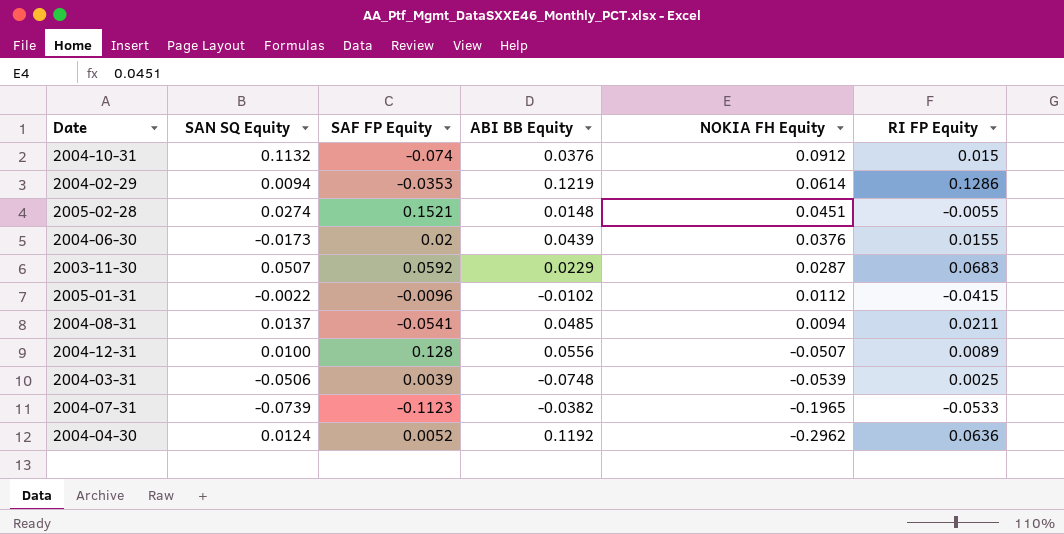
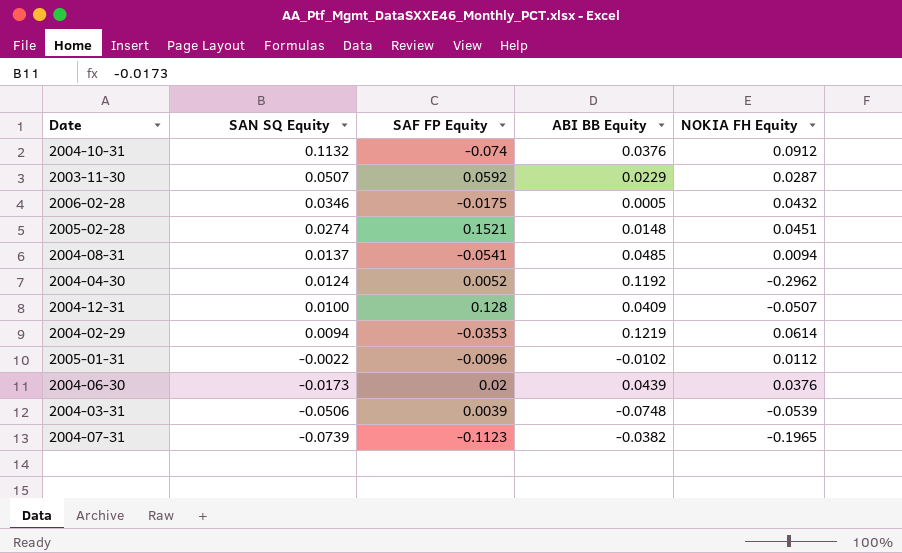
row order: NOKIA FH Equity descending -> SAN SQ Equity descending
column RI FP Equity | position: 6 -> none
row 2006-02-28: none -> 0.0346 | -0.0175 | 0.0005 | 0.0432
2004-12-31 | ABI BB Equity: 0.0556 -> 0.0409

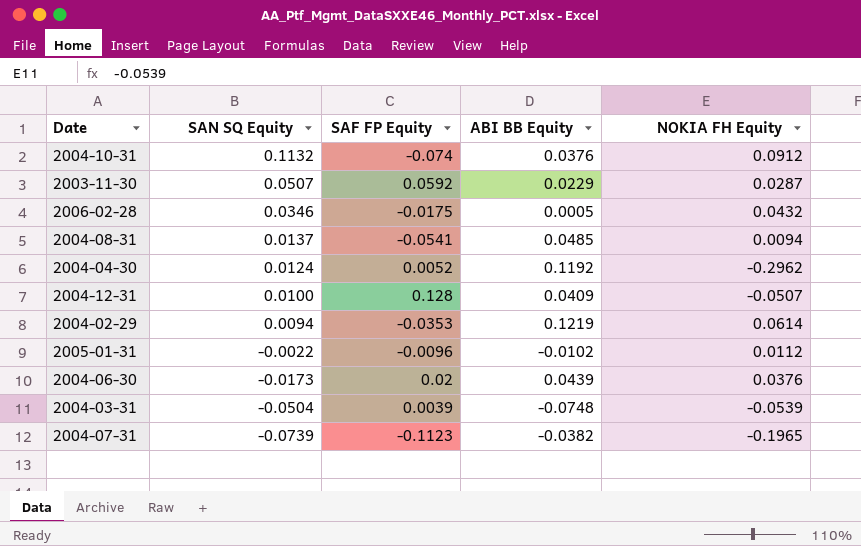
row 2005-02-28: 0.0274 | 0.1521 | 0.0148 | 0.0451 -> none
2004-03-31 | SAN SQ Equity: -0.0506 -> -0.0504

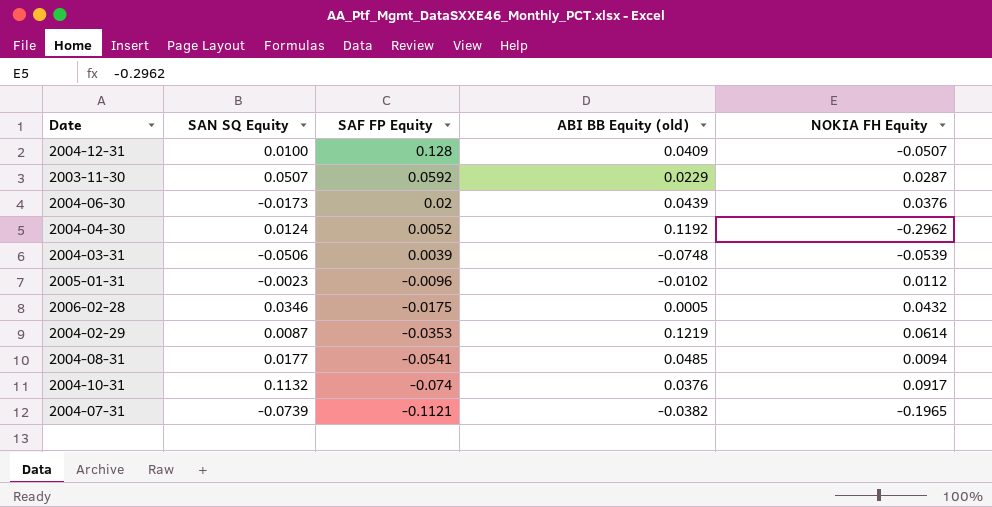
row order: SAN SQ Equity descending -> SAF FP Equity descending
column name: ABI BB Equity -> ABI BB Equity (old)
2004-03-31 | SAN SQ Equity: -0.0504 -> -0.0506
2005-01-31 | SAN SQ Equity: -0.0022 -> -0.0023
2004-02-29 | SAN SQ Equity: 0.0094 -> 0.0087
2004-08-31 | SAN SQ Equity: 0.0137 -> 0.0177
2004-10-31 | NOKIA FH Equity: 0.0912 -> 0.0917
2004-07-31 | SAF FP Equity: -0.1123 -> -0.1121

